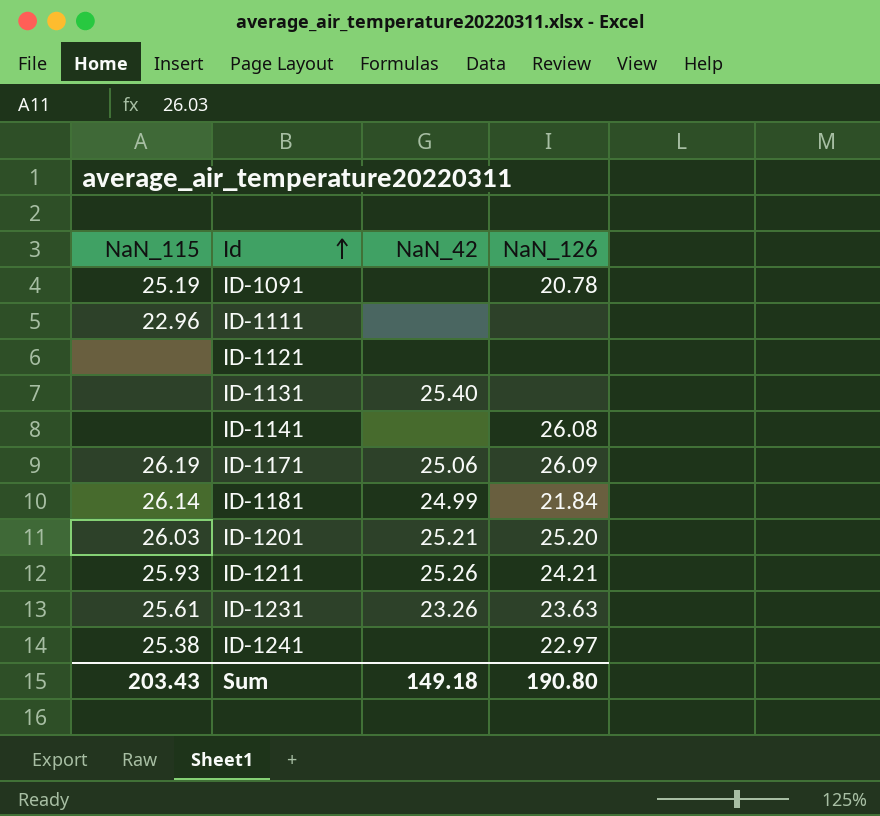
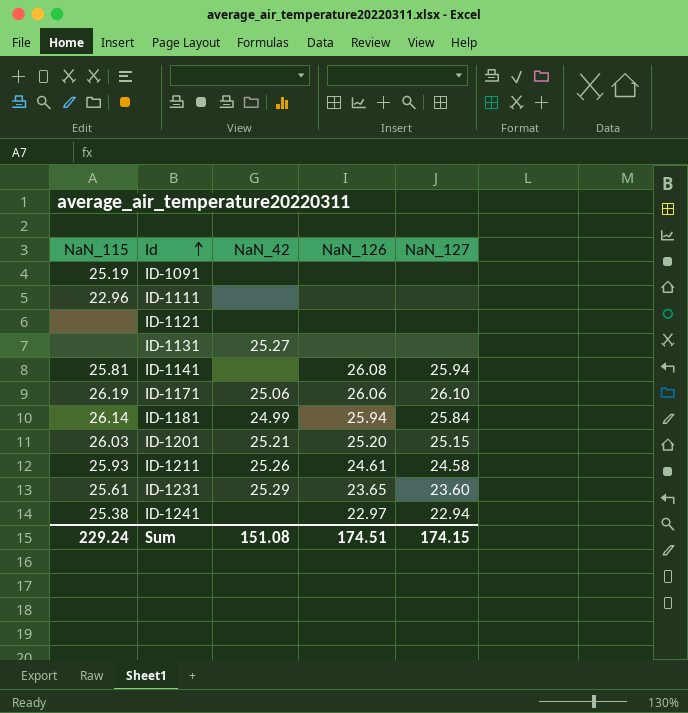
column NaN_127 | position: none -> 5
ID-1091 | NaN_126: 20.78 -> none
ID-1131 | NaN_42: 25.40 -> 25.27
ID-1141 | NaN_115: none -> 25.81
ID-1171 | NaN_126: 26.09 -> 26.06
ID-1181 | NaN_126: 21.84 -> 25.94
ID-1211 | NaN_126: 24.21 -> 24.61
ID-1231 | NaN_42: 23.26 -> 25.29
ID-1231 | NaN_126: 23.63 -> 23.65
Sum | NaN_115: 203.43 -> 229.24
Sum | NaN_42: 149.18 -> 151.08
Sum | NaN_126: 190.80 -> 174.51

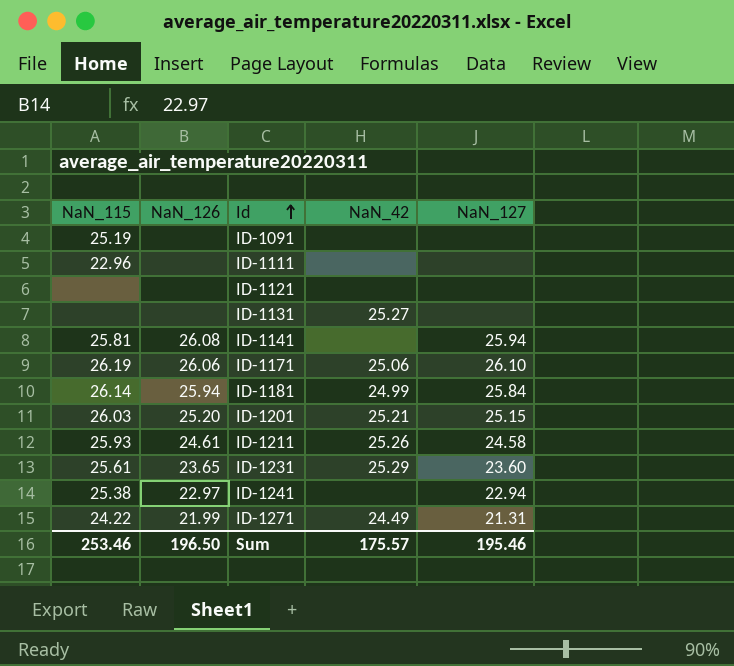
column NaN_126 | position: 4 -> 2
row ID-1271: none -> 24.22 | 21.99 | 24.49 | 21.31
Sum | NaN_115: 229.24 -> 253.46
Sum | NaN_126: 174.51 -> 196.50
Sum | NaN_42: 151.08 -> 175.57
Sum | NaN_127: 174.15 -> 195.46

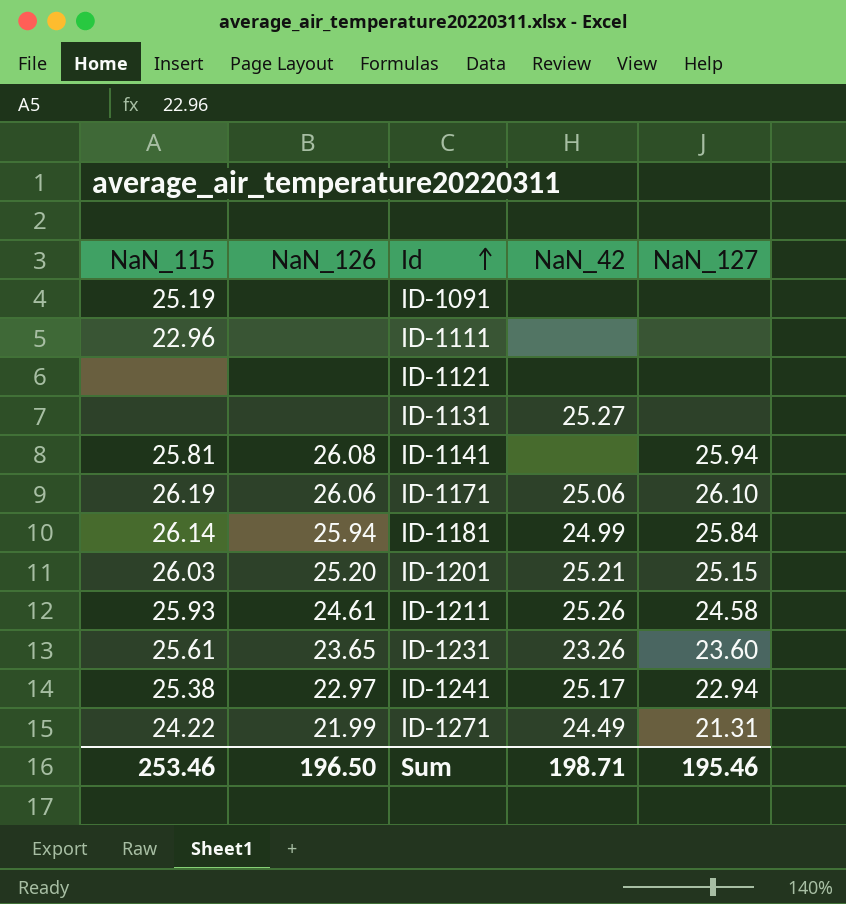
ID-1231 | NaN_42: 25.29 -> 23.26
ID-1241 | NaN_42: none -> 25.17
Sum | NaN_42: 175.57 -> 198.71

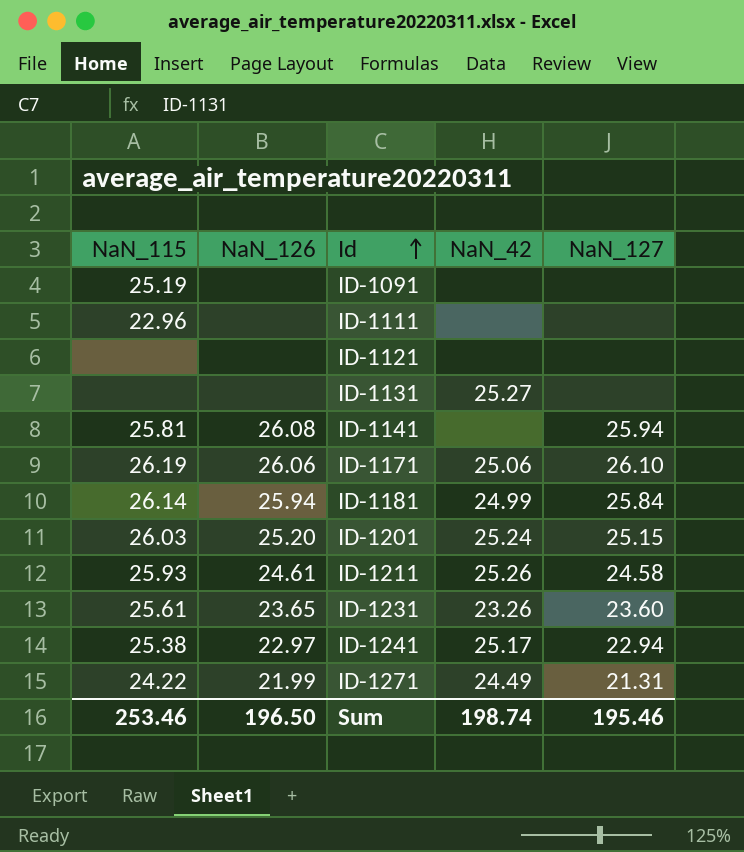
ID-1201 | NaN_42: 25.21 -> 25.24
Sum | NaN_42: 198.71 -> 198.74

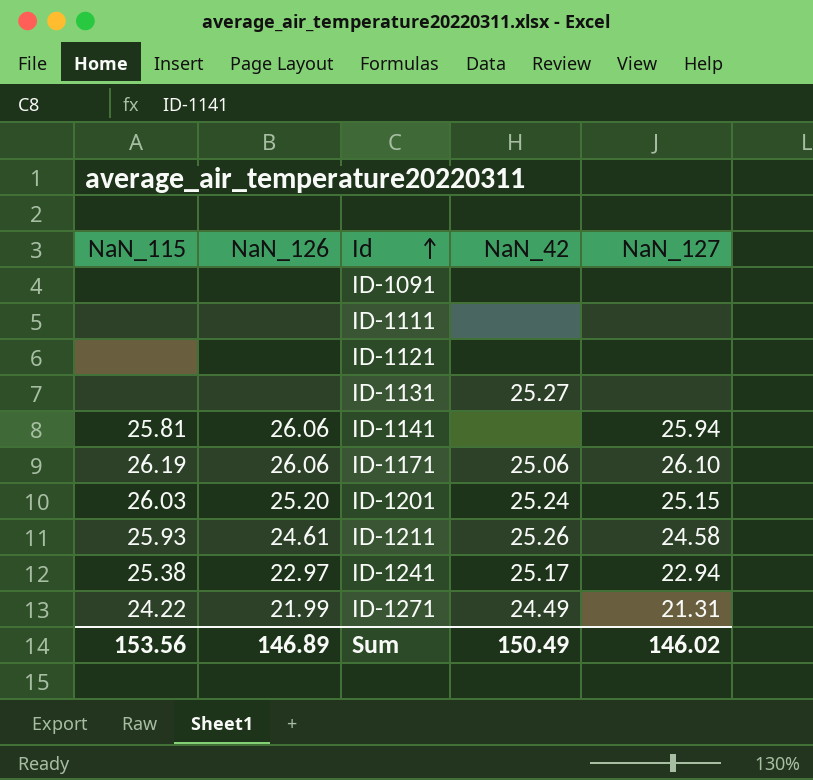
row ID-1181: 26.14 | 25.94 | 24.99 | 25.84 -> none
row ID-1231: 25.61 | 23.65 | 23.26 | 23.60 -> none
ID-1091 | NaN_115: 25.19 -> none
ID-1111 | NaN_115: 22.96 -> none
ID-1141 | NaN_126: 26.08 -> 26.06
Sum | NaN_115: 253.46 -> 153.56
Sum | NaN_126: 196.50 -> 146.89
Sum | NaN_42: 198.74 -> 150.49
Sum | NaN_127: 195.46 -> 146.02

